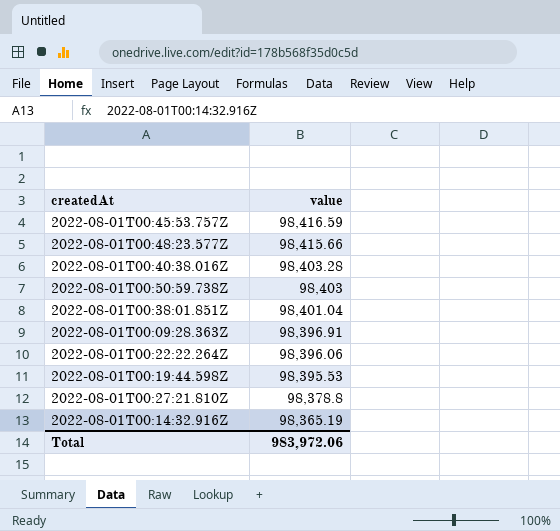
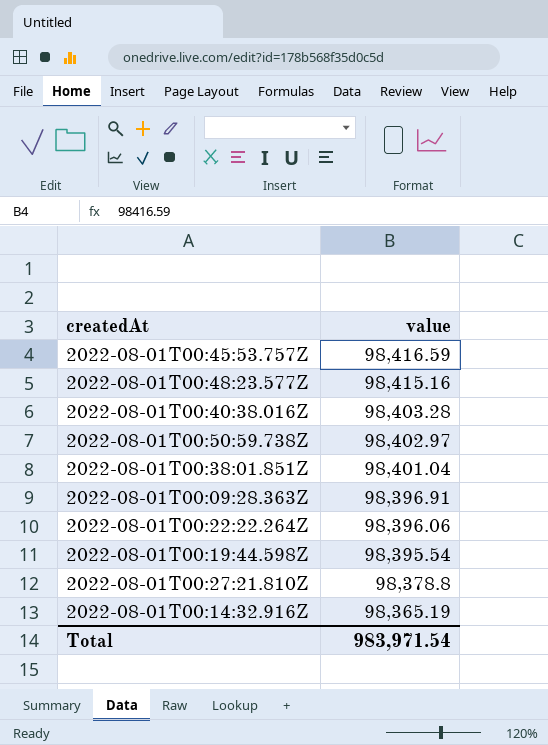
2022-08-01T00:48:23.577Z | value: 98,415.66 -> 98,415.16
2022-08-01T00:50:59.738Z | value: 98,403 -> 98,402.97
2022-08-01T00:19:44.598Z | value: 98,395.53 -> 98,395.54
Total | value: 983,972.06 -> 983,971.54

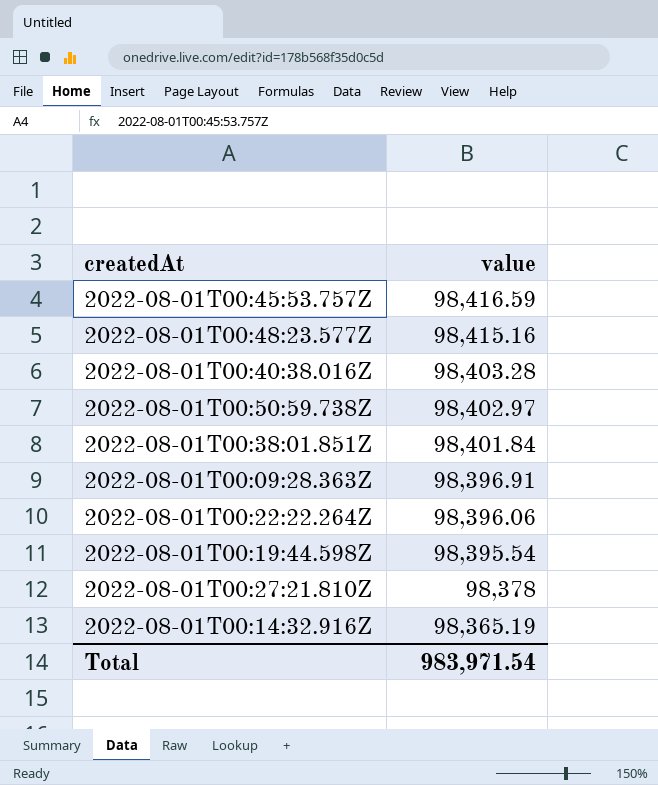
2022-08-01T00:38:01.851Z | value: 98,401.04 -> 98,401.84
2022-08-01T00:27:21.810Z | value: 98,378.8 -> 98,378

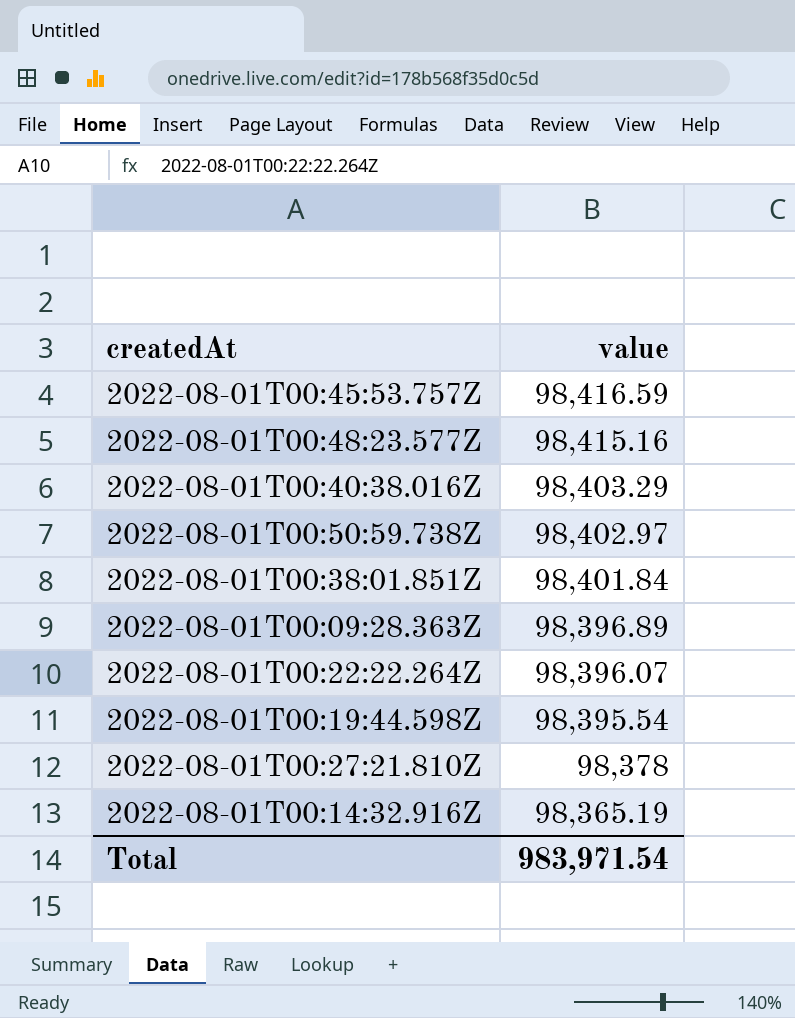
2022-08-01T00:40:38.016Z | value: 98,403.28 -> 98,403.29
2022-08-01T00:09:28.363Z | value: 98,396.91 -> 98,396.89
2022-08-01T00:22:22.264Z | value: 98,396.06 -> 98,396.07

